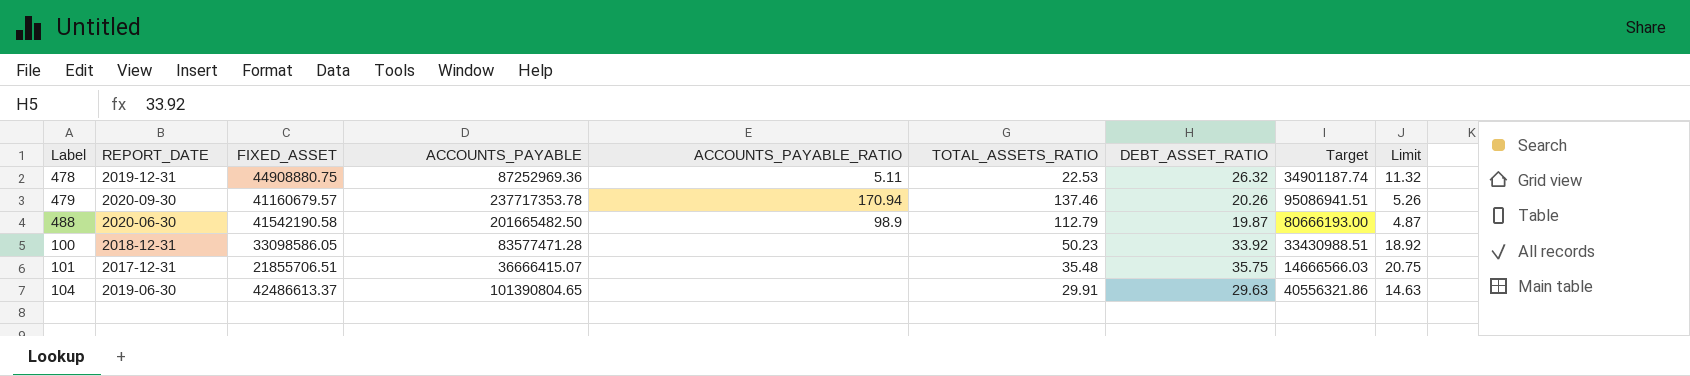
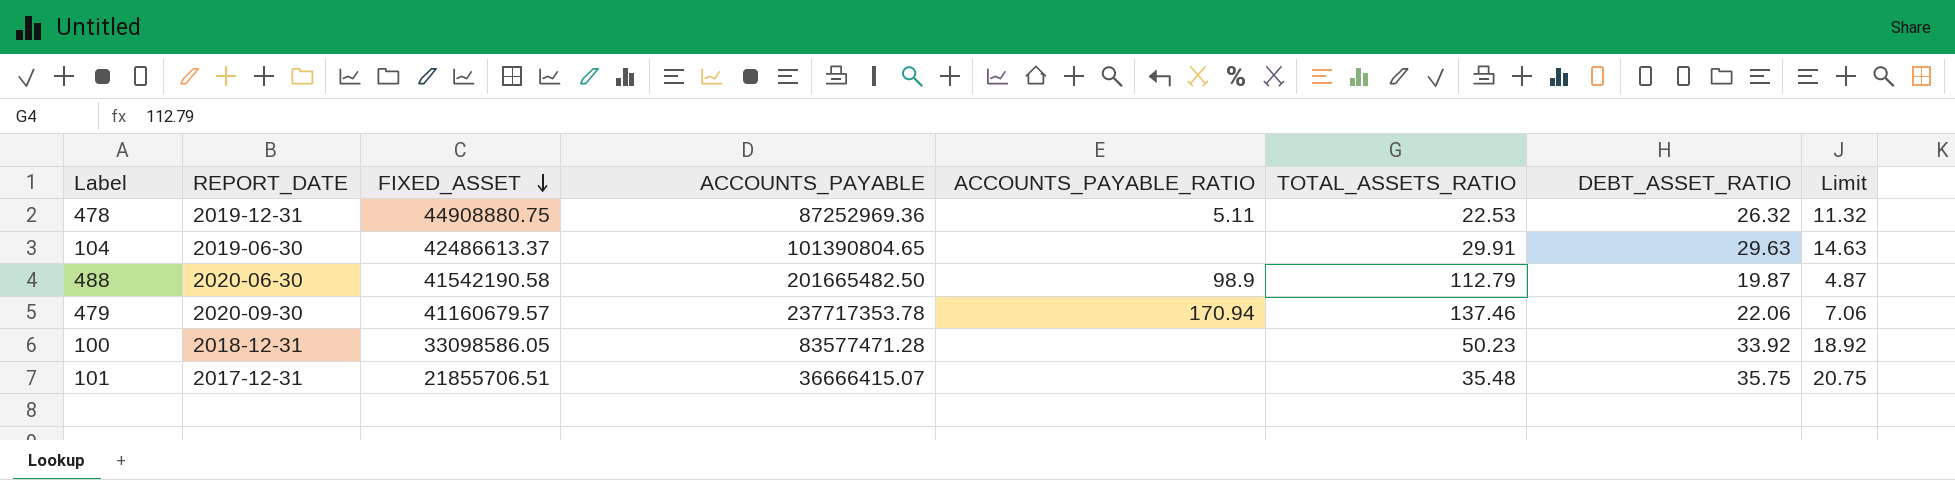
row order: none -> FIXED_ASSET descending
column Target | formula: [ACCOUNTS_PAYABLE] * 0.4 -> none
479 | DEBT_ASSET_RATIO: 20.26 -> 22.06
479 | Limit: 5.26 -> 7.06

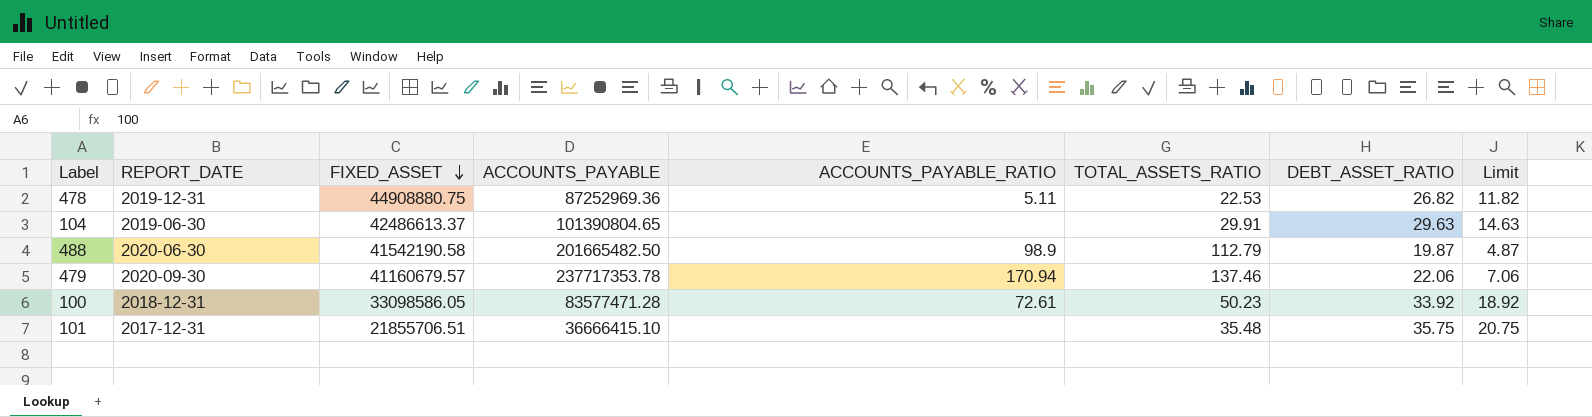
478 | DEBT_ASSET_RATIO: 26.32 -> 26.82
478 | Limit: 11.32 -> 11.82
100 | ACCOUNTS_PAYABLE_RATIO: none -> 72.61
101 | ACCOUNTS_PAYABLE: 36666415.07 -> 36666415.10

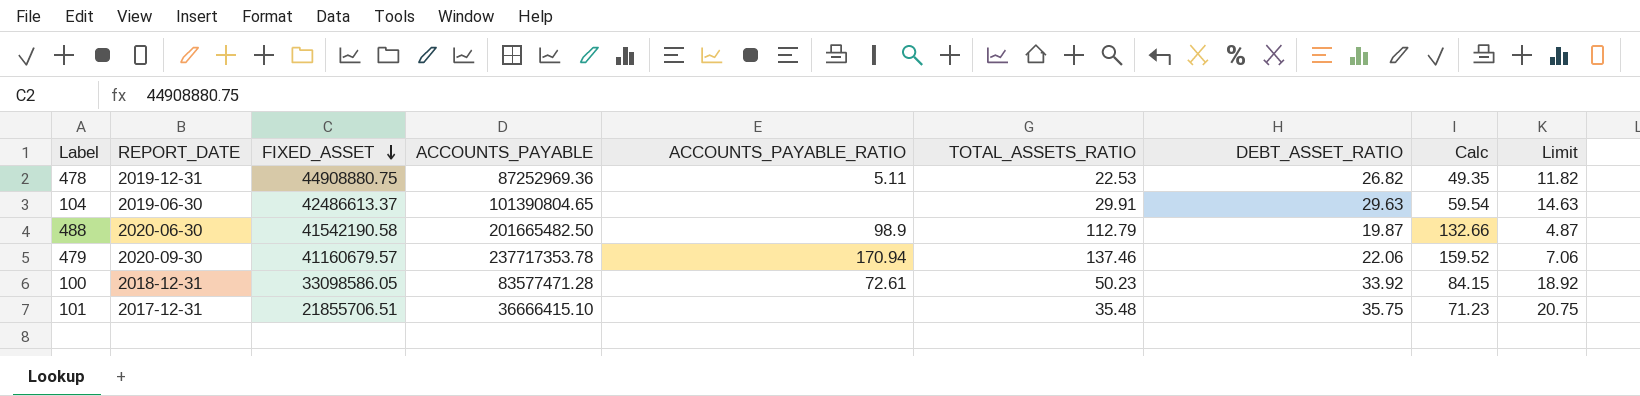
column Calc | formula: none -> [TOTAL_ASSETS_RATIO] + [DEBT_ASSET_RATIO]

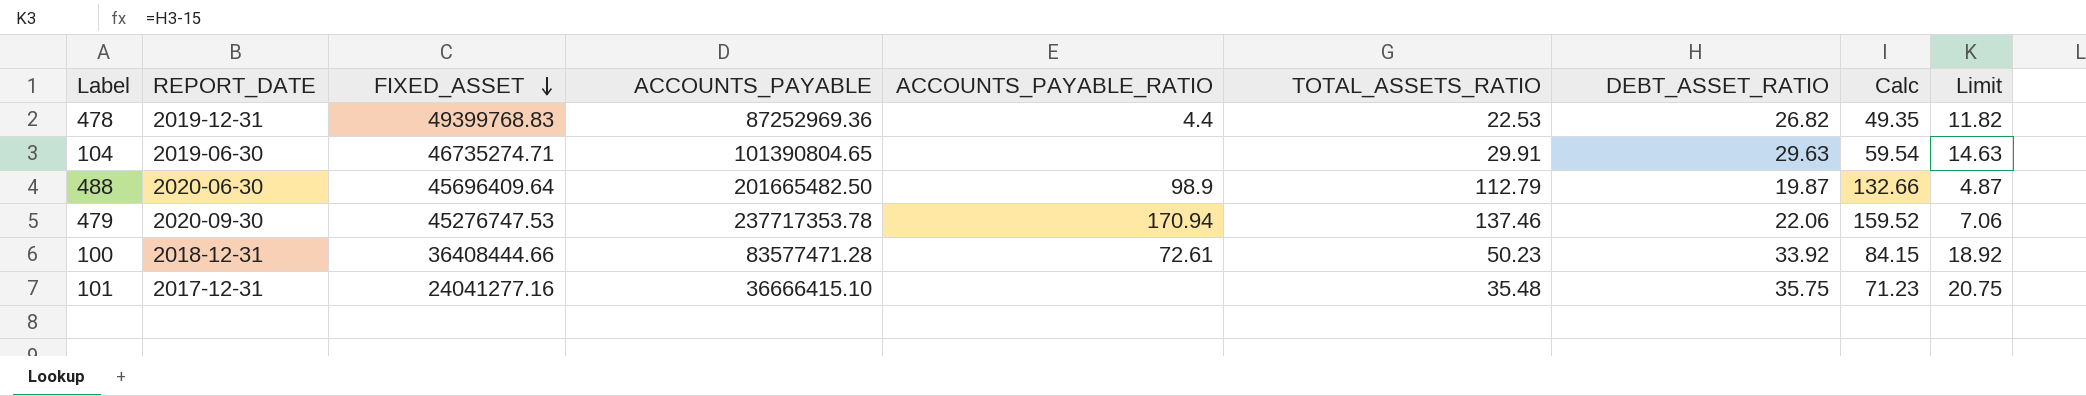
478 | FIXED_ASSET: 44908880.75 -> 49399768.83
478 | ACCOUNTS_PAYABLE_RATIO: 5.11 -> 4.4
104 | FIXED_ASSET: 42486613.37 -> 46735274.71
488 | FIXED_ASSET: 41542190.58 -> 45696409.64
479 | FIXED_ASSET: 41160679.57 -> 45276747.53
100 | FIXED_ASSET: 33098586.05 -> 36408444.66
101 | FIXED_ASSET: 21855706.51 -> 24041277.16

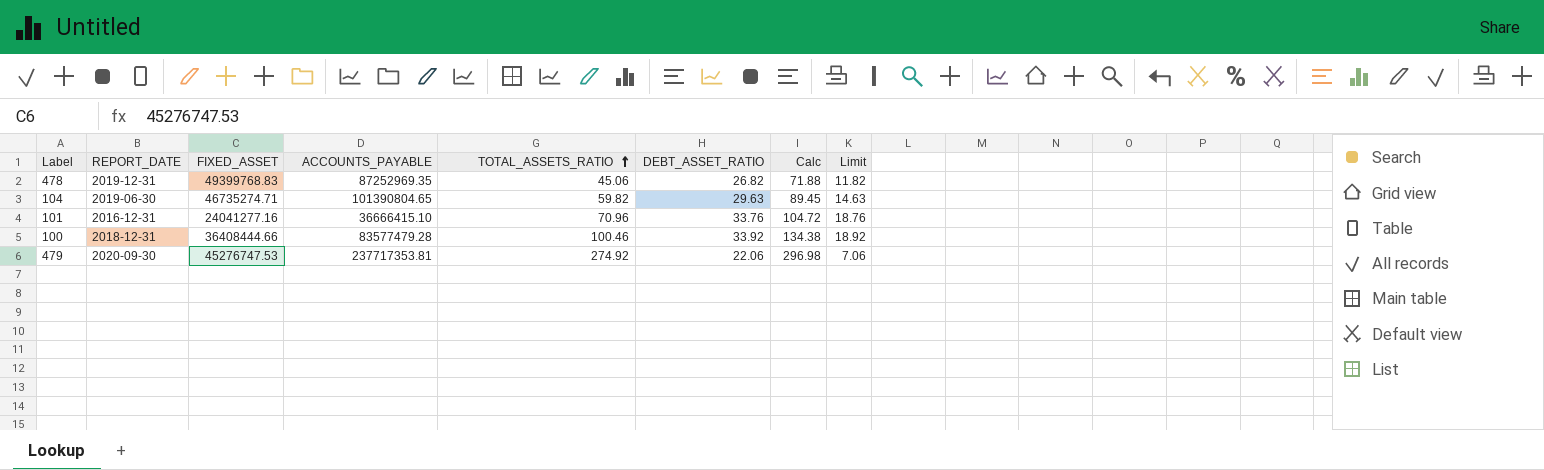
row order: FIXED_ASSET descending -> TOTAL_ASSETS_RATIO ascending
column ACCOUNTS_PAYABLE_RATIO | position: 5 -> none
row 488: 2020-06-30 | 45696409.64 | 201665482.50 | 98.9 | 112.79 | 19.87 | 132.66 | 4.87 -> none
478 | ACCOUNTS_PAYABLE: 87252969.36 -> 87252969.35
478 | TOTAL_ASSETS_RATIO: 22.53 -> 45.06
478 | Calc: 49.35 -> 71.88
104 | TOTAL_ASSETS_RATIO: 29.91 -> 59.82
104 | Calc: 59.54 -> 89.45
101 | REPORT_DATE: 2017-12-31 -> 2016-12-31
101 | TOTAL_ASSETS_RATIO: 35.48 -> 70.96
101 | DEBT_ASSET_RATIO: 35.75 -> 33.76
101 | Calc: 71.23 -> 104.72
101 | Limit: 20.75 -> 18.76
100 | ACCOUNTS_PAYABLE: 83577471.28 -> 83577479.28
100 | TOTAL_ASSETS_RATIO: 50.23 -> 100.46
100 | Calc: 84.15 -> 134.38
479 | ACCOUNTS_PAYABLE: 237717353.78 -> 237717353.81
479 | TOTAL_ASSETS_RATIO: 137.46 -> 274.92
479 | Calc: 159.52 -> 296.98

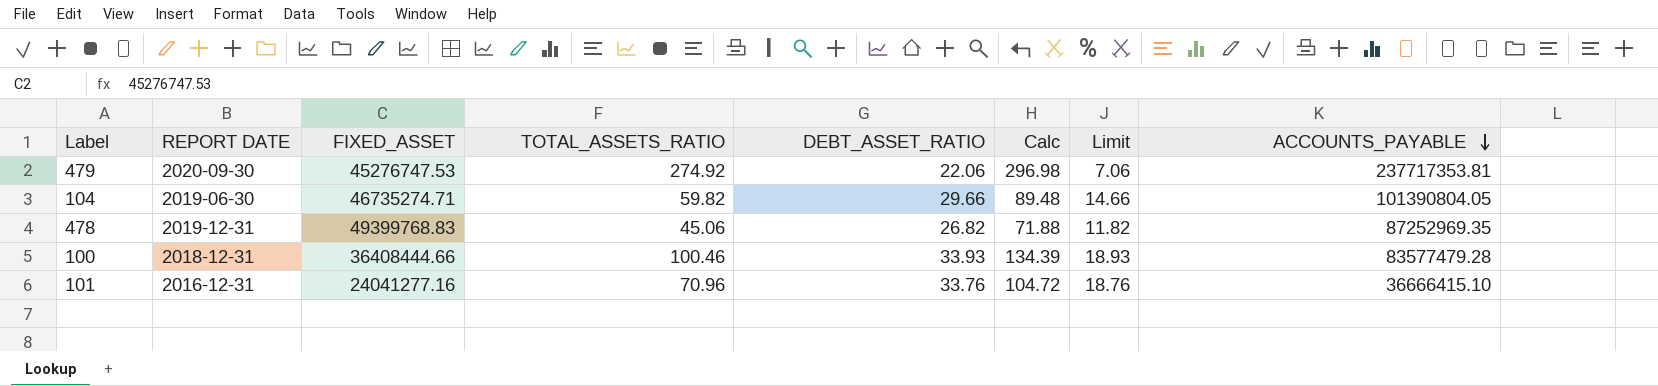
row order: TOTAL_ASSETS_RATIO ascending -> ACCOUNTS_PAYABLE descending
column name: REPORT_DATE -> REPORT DATE
column ACCOUNTS_PAYABLE | position: 4 -> 8
104 | DEBT_ASSET_RATIO: 29.63 -> 29.66
104 | Calc: 89.45 -> 89.48
104 | Limit: 14.63 -> 14.66
104 | ACCOUNTS_PAYABLE: 101390804.65 -> 101390804.05
100 | DEBT_ASSET_RATIO: 33.92 -> 33.93
100 | Calc: 134.38 -> 134.39
100 | Limit: 18.92 -> 18.93

